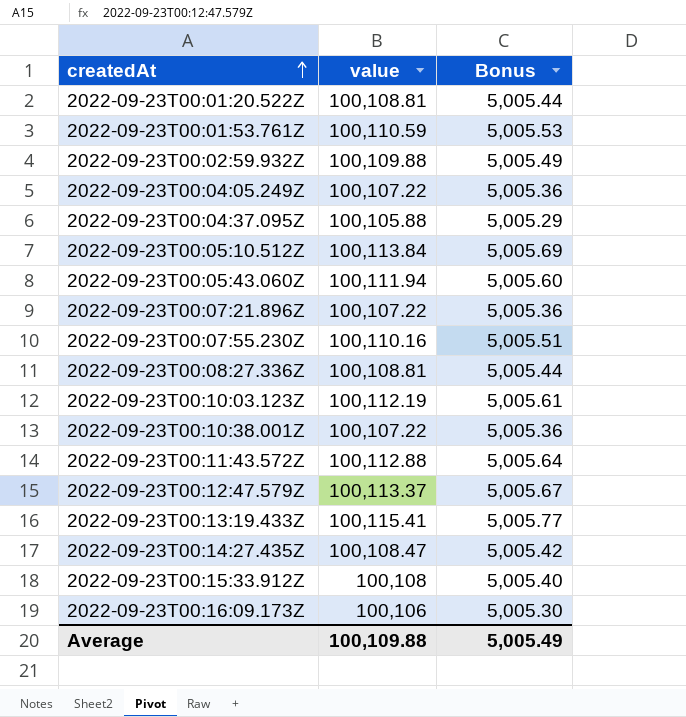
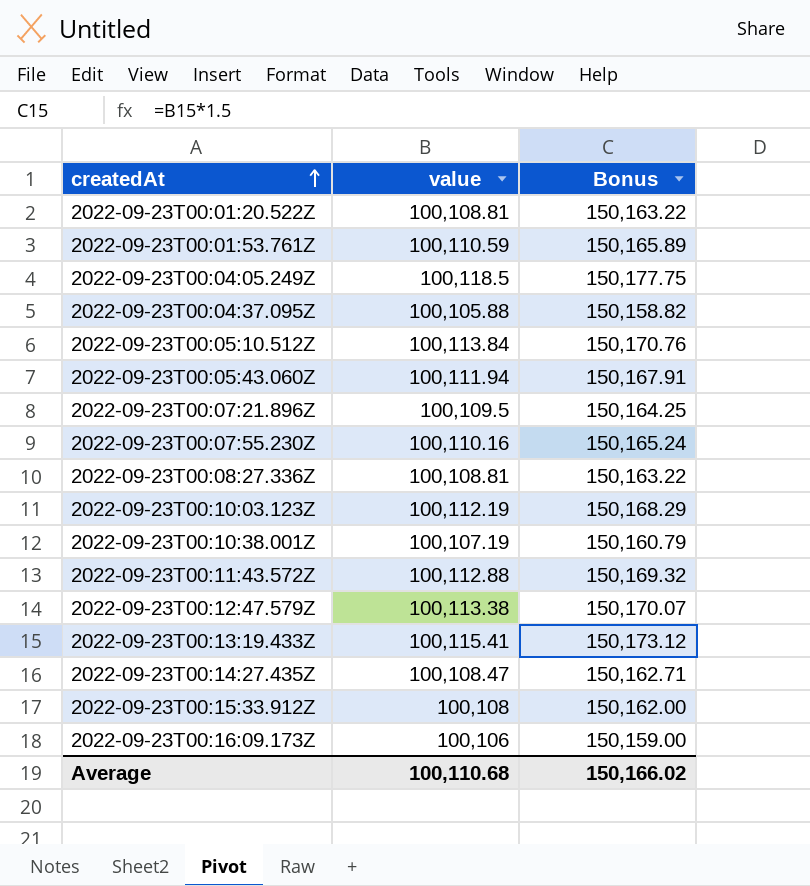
column Bonus | formula: [value] * 0.05 -> [value] * 1.5
row 2022-09-23T00:02:59.932Z: 100,109.88 | 5,005.49 -> none
2022-09-23T00:04:05.249Z | value: 100,107.22 -> 100,118.5
2022-09-23T00:07:21.896Z | value: 100,107.22 -> 100,109.5
2022-09-23T00:10:38.001Z | value: 100,107.22 -> 100,107.19
2022-09-23T00:12:47.579Z | value: 100,113.37 -> 100,113.38
Average | value: 100,109.88 -> 100,110.68
Average | Bonus: 5,005.49 -> 150,166.02

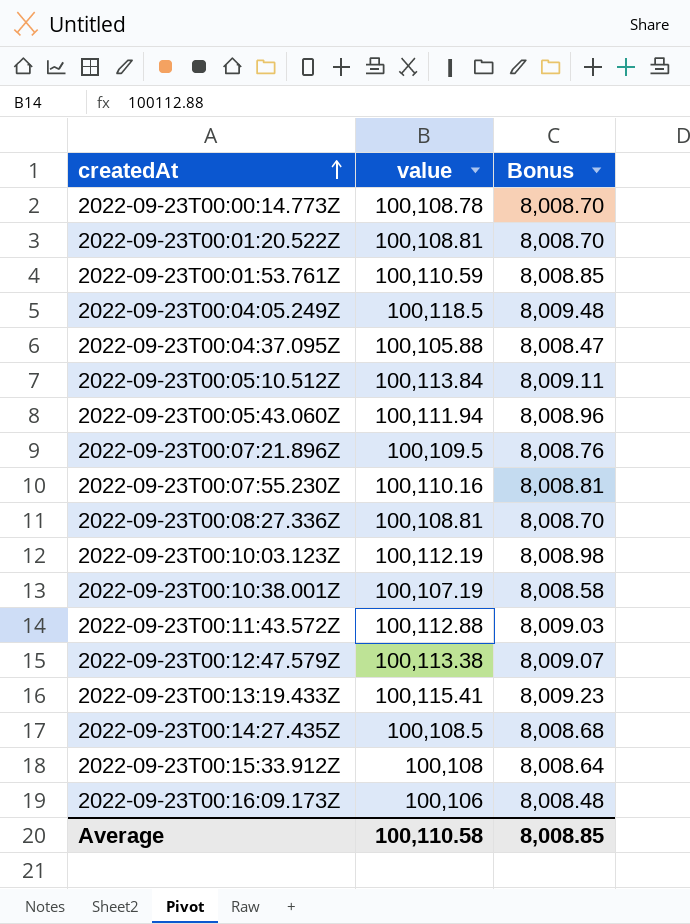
column Bonus | formula: [value] * 1.5 -> [value] * 0.08
row 2022-09-23T00:00:14.773Z: none -> 100,108.78 | 8,008.70
2022-09-23T00:14:27.435Z | value: 100,108.47 -> 100,108.5
Average | value: 100,110.68 -> 100,110.58
Average | Bonus: 150,166.02 -> 8,008.85

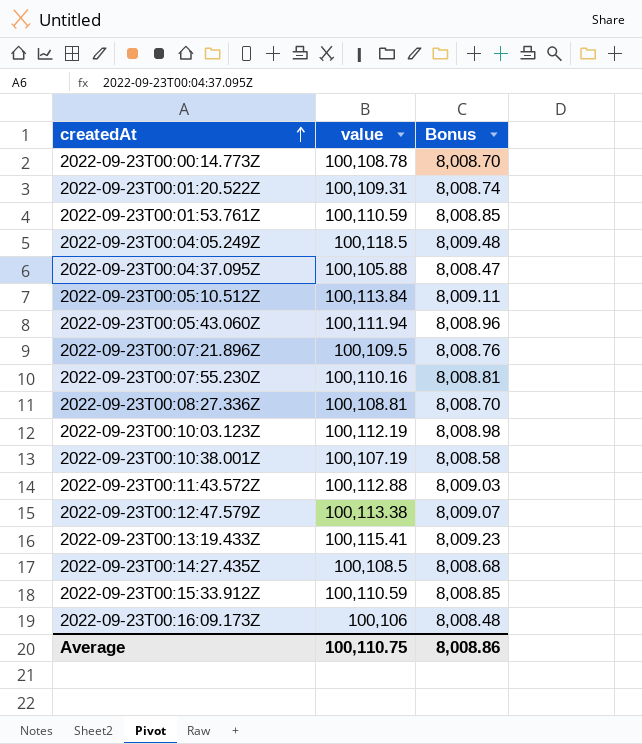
2022-09-23T00:01:20.522Z | value: 100,108.81 -> 100,109.31
2022-09-23T00:01:20.522Z | Bonus: 8,008.70 -> 8,008.74
2022-09-23T00:15:33.912Z | value: 100,108 -> 100,110.59
2022-09-23T00:15:33.912Z | Bonus: 8,008.64 -> 8,008.85
Average | value: 100,110.58 -> 100,110.75
Average | Bonus: 8,008.85 -> 8,008.86

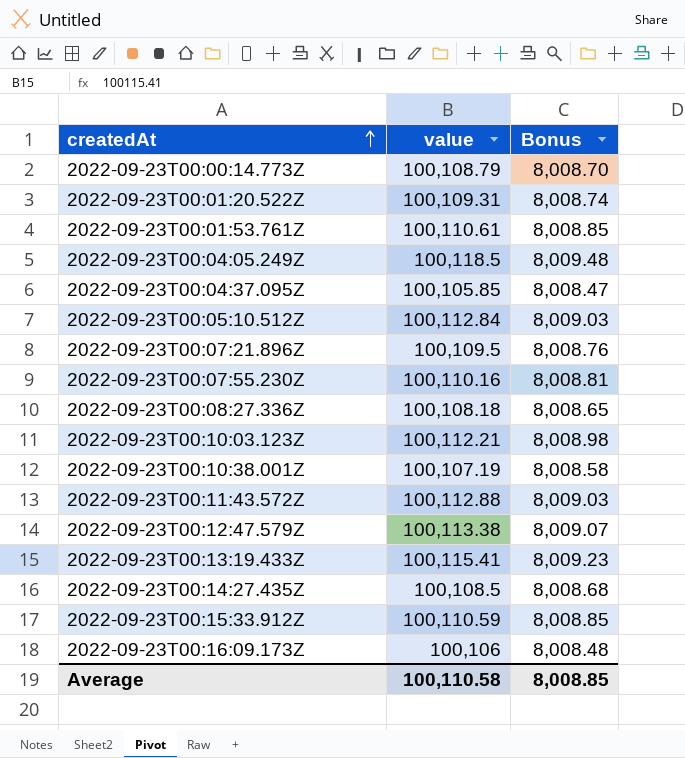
row 2022-09-23T00:05:43.060Z: 100,111.94 | 8,008.96 -> none
2022-09-23T00:00:14.773Z | value: 100,108.78 -> 100,108.79
2022-09-23T00:01:53.761Z | value: 100,110.59 -> 100,110.61
2022-09-23T00:04:37.095Z | value: 100,105.88 -> 100,105.85
2022-09-23T00:05:10.512Z | value: 100,113.84 -> 100,112.84
2022-09-23T00:05:10.512Z | Bonus: 8,009.11 -> 8,009.03
2022-09-23T00:08:27.336Z | value: 100,108.81 -> 100,108.18
2022-09-23T00:08:27.336Z | Bonus: 8,008.70 -> 8,008.65
2022-09-23T00:10:03.123Z | value: 100,112.19 -> 100,112.21
Average | value: 100,110.75 -> 100,110.58
Average | Bonus: 8,008.86 -> 8,008.85

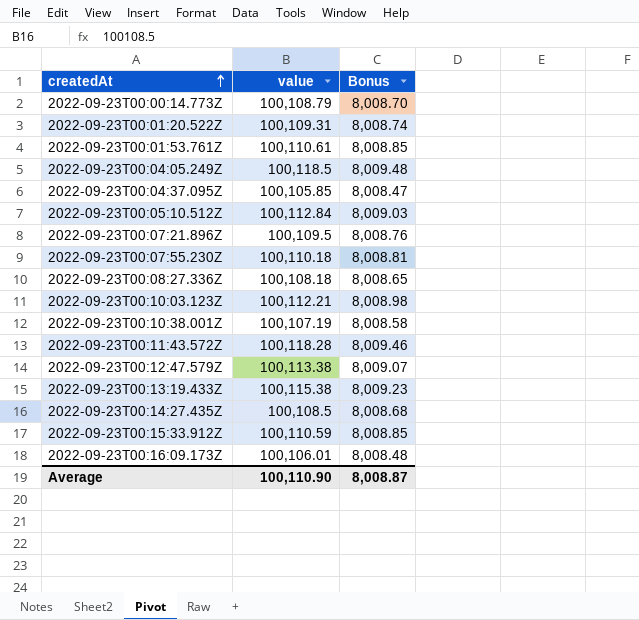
2022-09-23T00:07:55.230Z | value: 100,110.16 -> 100,110.18
2022-09-23T00:11:43.572Z | value: 100,112.88 -> 100,118.28
2022-09-23T00:11:43.572Z | Bonus: 8,009.03 -> 8,009.46
2022-09-23T00:13:19.433Z | value: 100,115.41 -> 100,115.38
2022-09-23T00:16:09.173Z | value: 100,106 -> 100,106.01
Average | value: 100,110.58 -> 100,110.90
Average | Bonus: 8,008.85 -> 8,008.87

